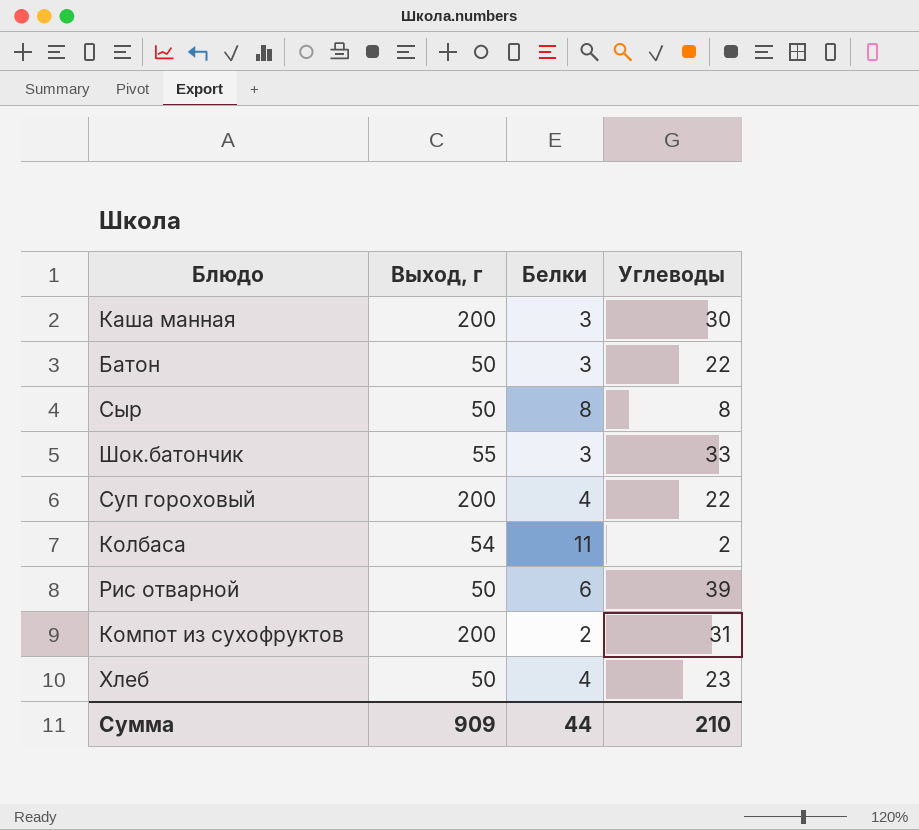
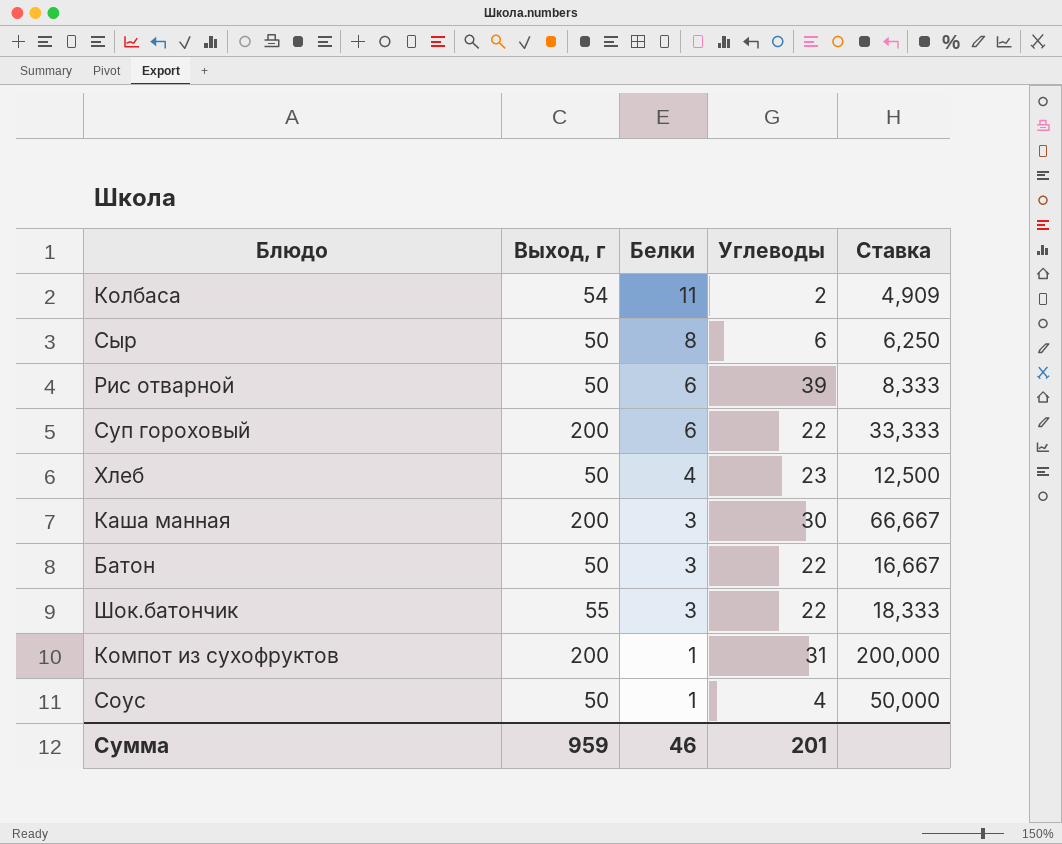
row order: none -> Белки descending
column Ставка | formula: none -> [Выход, г] / [Белки]
Сыр | Углеводы: 8 -> 6
Суп гороховый | Белки: 4 -> 6
Шок.батончик | Углеводы: 33 -> 22
Компот из сухофруктов | Белки: 2 -> 1
row Соус: none -> 50 | 1 | 4 | 50,000
Сумма | Выход, г: 909 -> 959
Сумма | Белки: 44 -> 46
Сумма | Углеводы: 210 -> 201

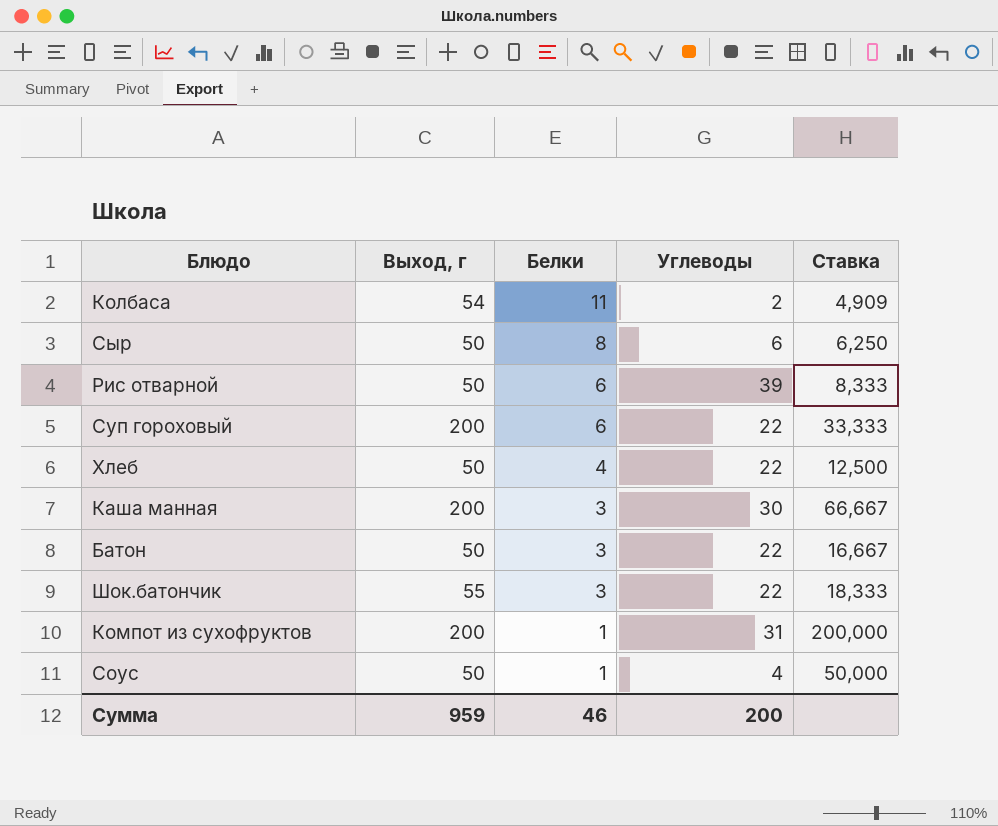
Хлеб | Углеводы: 23 -> 22
Сумма | Углеводы: 201 -> 200

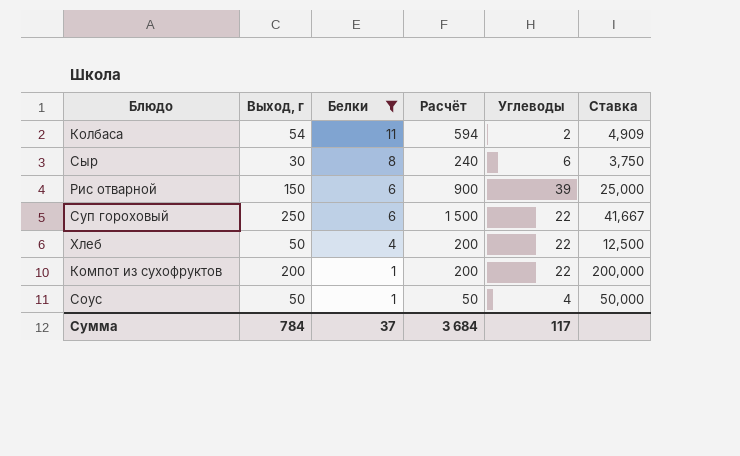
filter: none -> Белки != 3
column Расчёт | formula: none -> [Выход, г] * [Белки]
Сыр | Выход, г: 50 -> 30
Сыр | Ставка: 6,250 -> 3,750
Рис отварной | Выход, г: 50 -> 150
Рис отварной | Ставка: 8,333 -> 25,000
Суп гороховый | Выход, г: 200 -> 250
Суп гороховый | Ставка: 33,333 -> 41,667
Компот из сухофруктов | Углеводы: 31 -> 22
Сумма | Выход, г: 959 -> 784
Сумма | Белки: 46 -> 37
Сумма | Углеводы: 200 -> 117

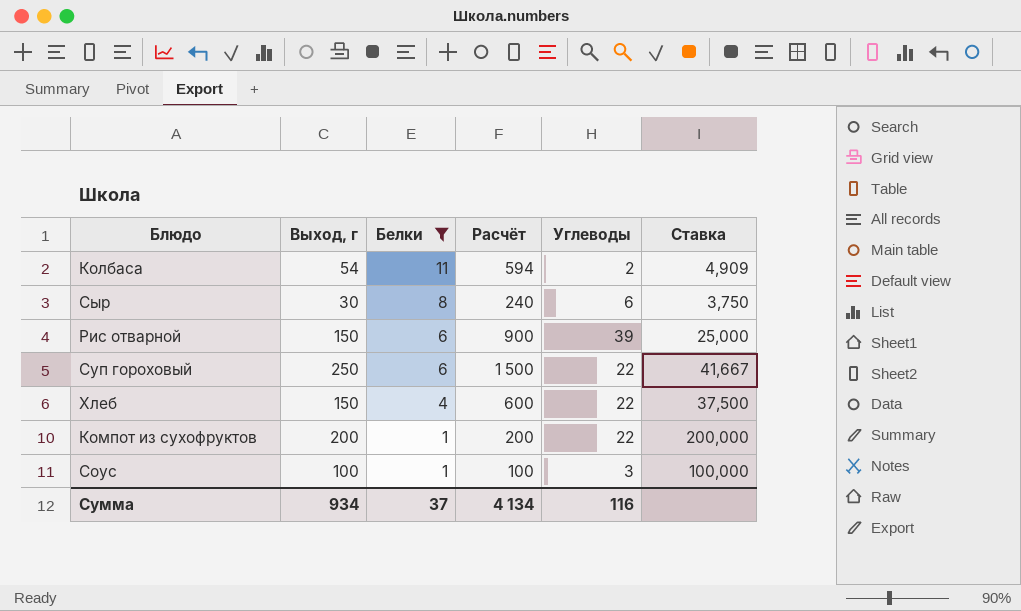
Хлеб | Выход, г: 50 -> 150
Хлеб | Расчёт: 200 -> 600
Хлеб | Ставка: 12,500 -> 37,500
Соус | Выход, г: 50 -> 100
Соус | Расчёт: 50 -> 100
Соус | Углеводы: 4 -> 3
Соус | Ставка: 50,000 -> 100,000
Сумма | Выход, г: 784 -> 934
Сумма | Расчёт: 3 684 -> 4 134
Сумма | Углеводы: 117 -> 116

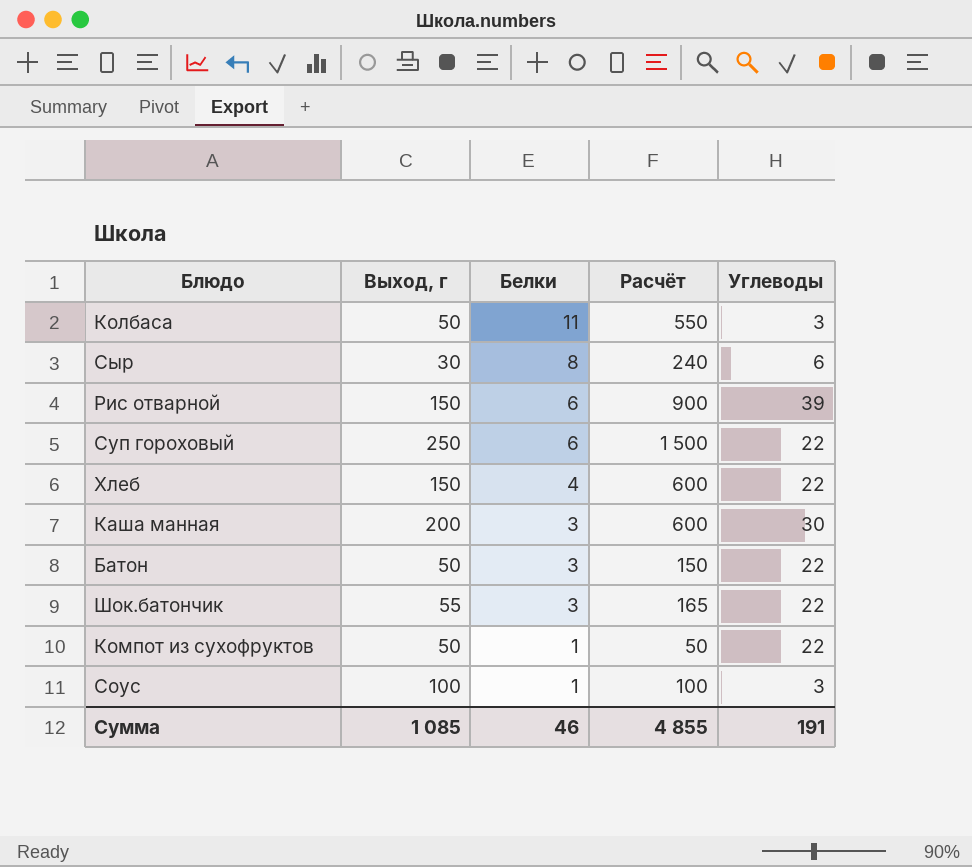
filter: Белки != 3 -> none
column Ставка | formula: [Выход, г] / [Белки] -> none
Колбаса | Выход, г: 54 -> 50
Колбаса | Расчёт: 594 -> 550
Колбаса | Углеводы: 2 -> 3
Компот из сухофруктов | Выход, г: 200 -> 50
Компот из сухофруктов | Расчёт: 200 -> 50
Сумма | Выход, г: 934 -> 1 085
Сумма | Белки: 37 -> 46
Сумма | Расчёт: 4 134 -> 4 855
Сумма | Углеводы: 116 -> 191

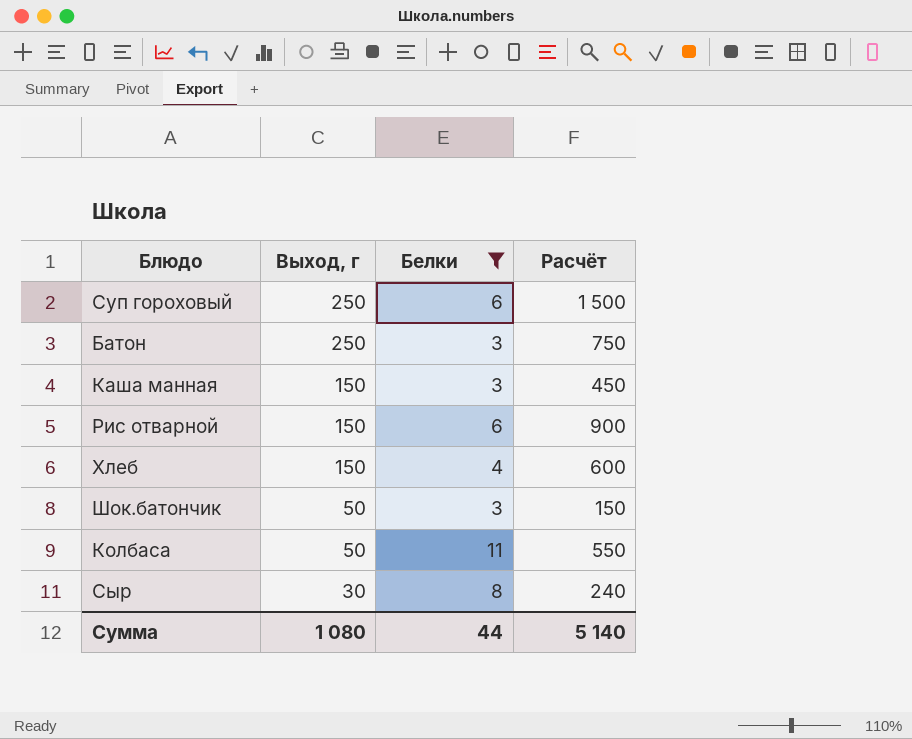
filter: none -> Белки != 1
row order: Белки descending -> Выход, г descending
column Углеводы | position: 5 -> none
Батон | Выход, г: 50 -> 250
Батон | Расчёт: 150 -> 750
Каша манная | Выход, г: 200 -> 150
Каша манная | Расчёт: 600 -> 450
Шок.батончик | Выход, г: 55 -> 50
Шок.батончик | Расчёт: 165 -> 150
Сумма | Выход, г: 1 085 -> 1 080
Сумма | Белки: 46 -> 44
Сумма | Расчёт: 4 855 -> 5 140

